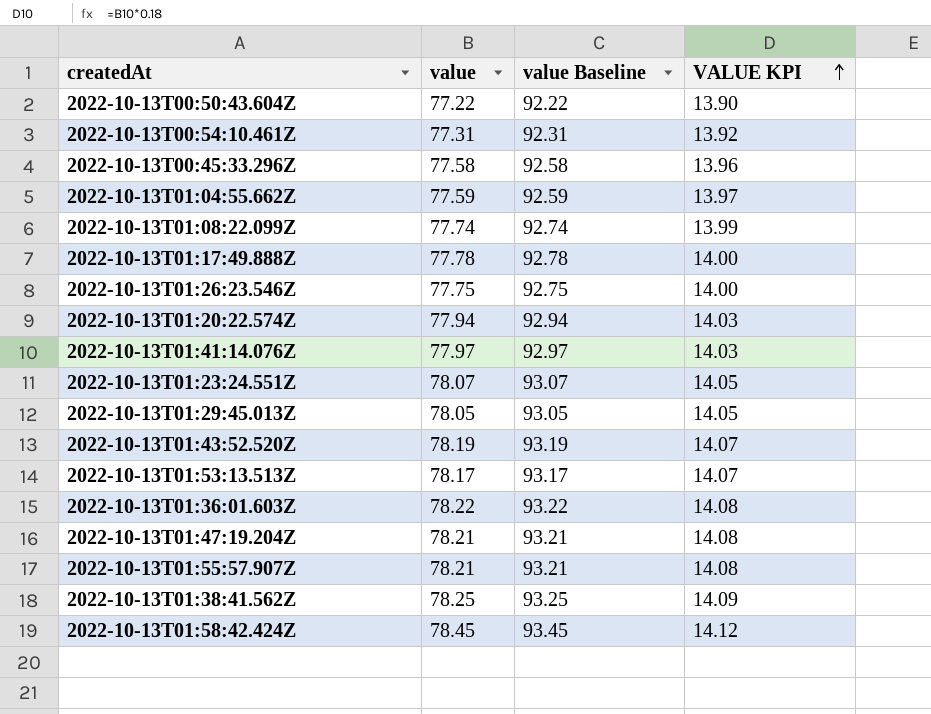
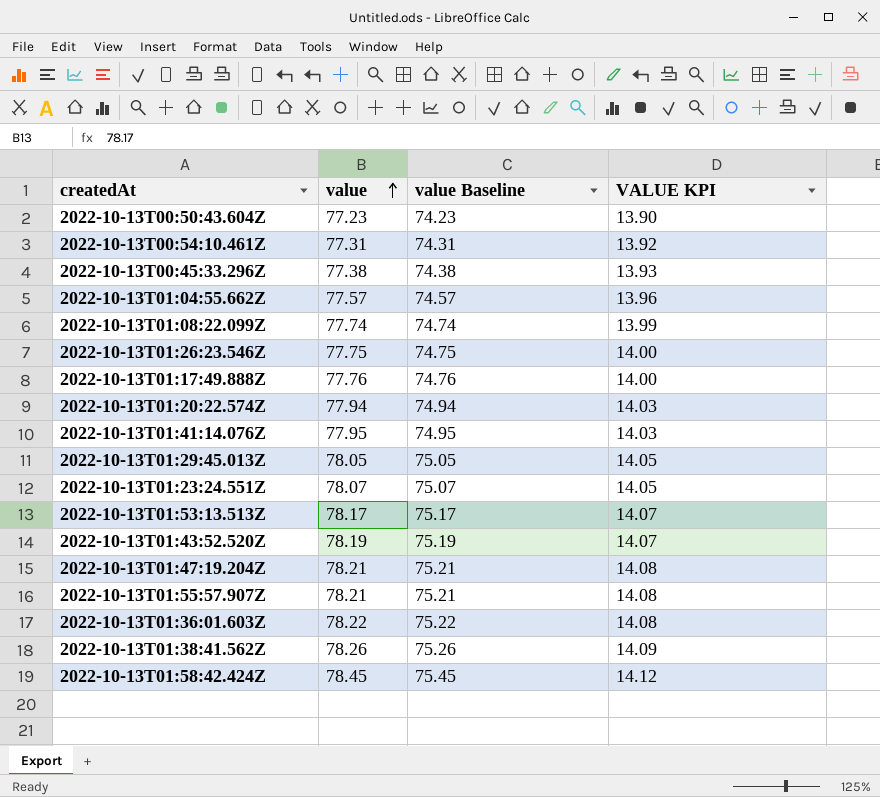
row order: VALUE KPI ascending -> value ascending
column value Baseline | formula: [value] + 15 -> [value] - 3
2022-10-13T00:50:43.604Z | value: 77.22 -> 77.23
2022-10-13T00:45:33.296Z | value: 77.58 -> 77.38
2022-10-13T00:45:33.296Z | VALUE KPI: 13.96 -> 13.93
2022-10-13T01:04:55.662Z | value: 77.59 -> 77.57
2022-10-13T01:04:55.662Z | VALUE KPI: 13.97 -> 13.96
2022-10-13T01:17:49.888Z | value: 77.78 -> 77.76
2022-10-13T01:41:14.076Z | value: 77.97 -> 77.95
2022-10-13T01:38:41.562Z | value: 78.25 -> 78.26

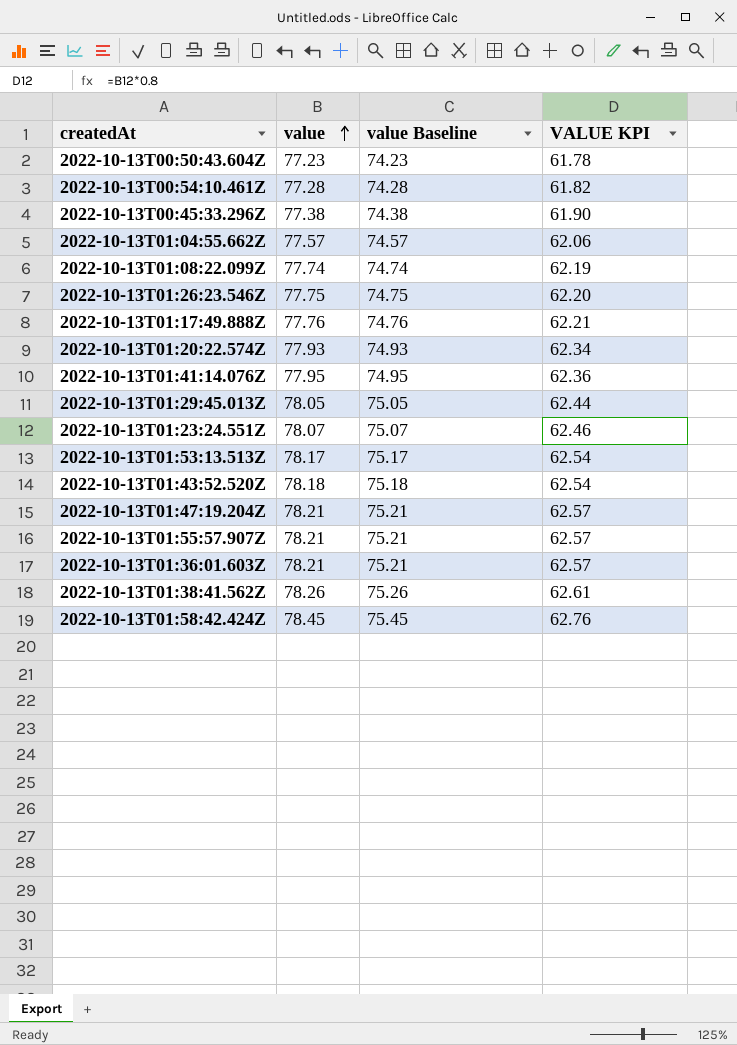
column VALUE KPI | formula: [value] * 0.18 -> [value] * 0.8
2022-10-13T00:54:10.461Z | value: 77.31 -> 77.28
2022-10-13T00:54:10.461Z | value Baseline: 74.31 -> 74.28
2022-10-13T01:20:22.574Z | value: 77.94 -> 77.93
2022-10-13T01:20:22.574Z | value Baseline: 74.94 -> 74.93
2022-10-13T01:43:52.520Z | value: 78.19 -> 78.18
2022-10-13T01:43:52.520Z | value Baseline: 75.19 -> 75.18
2022-10-13T01:36:01.603Z | value: 78.22 -> 78.21
2022-10-13T01:36:01.603Z | value Baseline: 75.22 -> 75.21

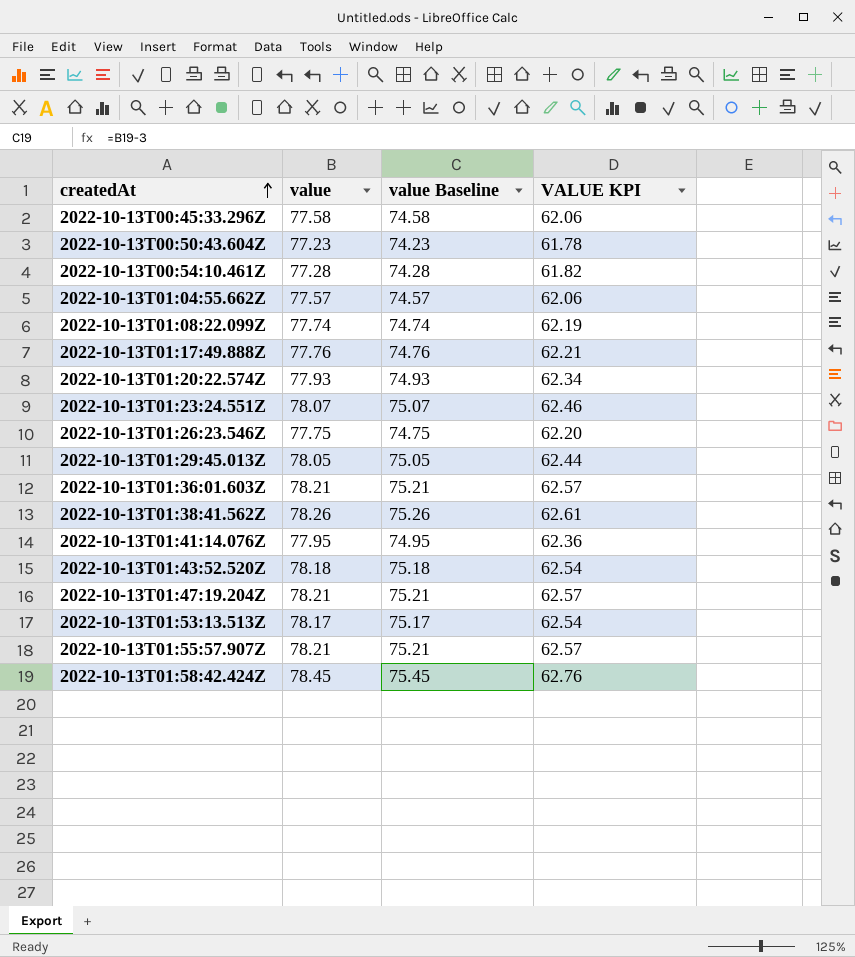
row order: value ascending -> createdAt ascending
2022-10-13T00:45:33.296Z | value: 77.38 -> 77.58
2022-10-13T00:45:33.296Z | value Baseline: 74.38 -> 74.58
2022-10-13T00:45:33.296Z | VALUE KPI: 61.90 -> 62.06

